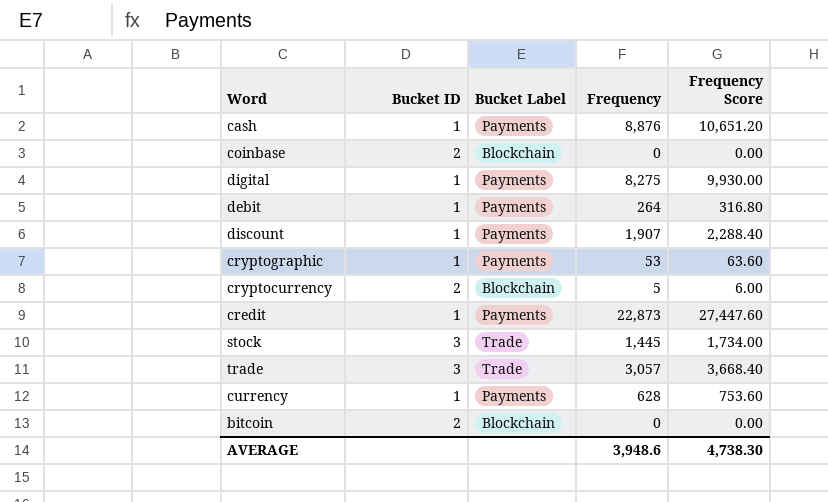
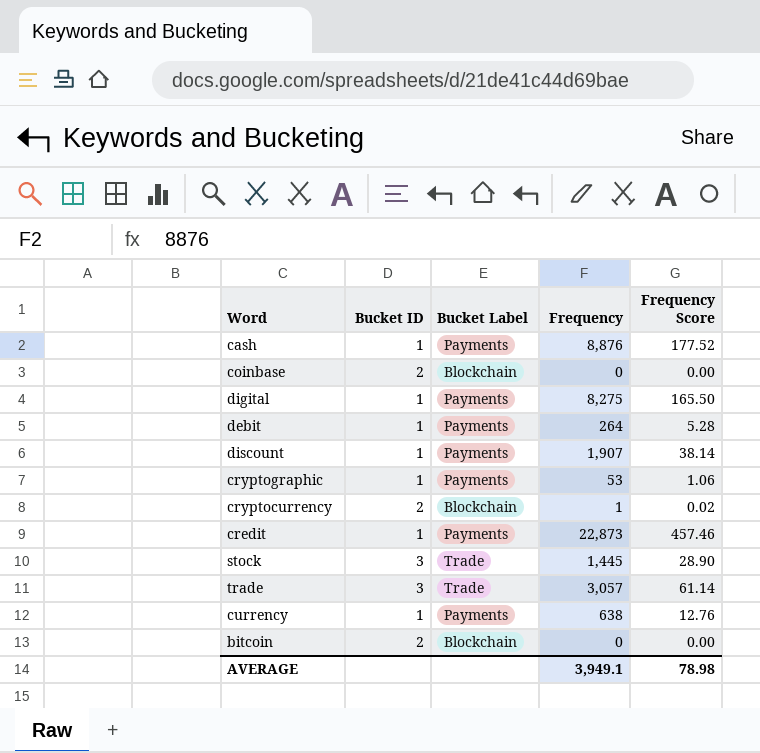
column Frequency Score | formula: [Frequency] * 1.2 -> [Frequency] * 0.02
cryptocurrency | Frequency: 5 -> 1
currency | Frequency: 628 -> 638
AVERAGE | Frequency: 3,948.6 -> 3,949.1
AVERAGE | Frequency Score: 4,738.30 -> 78.98

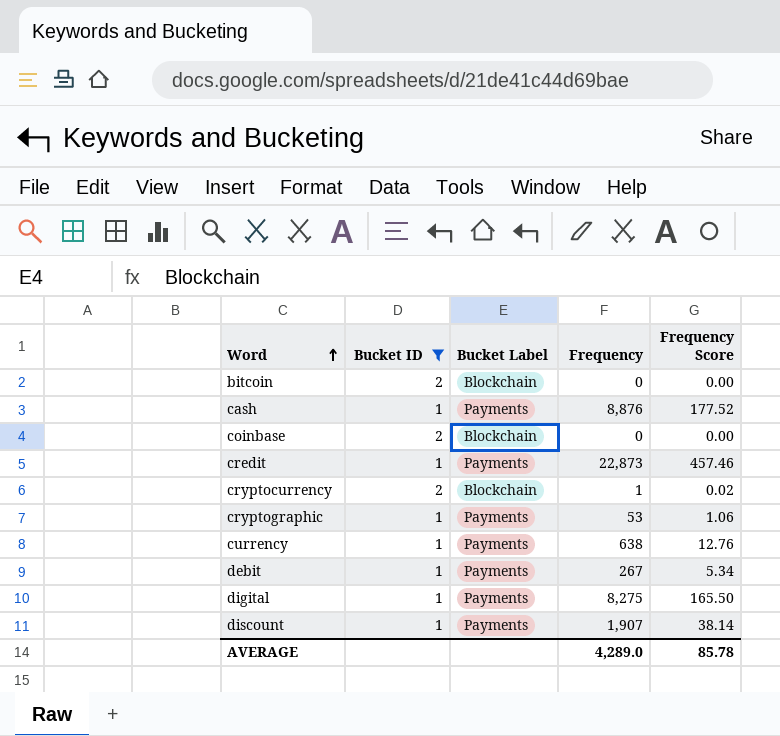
filter: none -> Bucket ID != 3
row order: none -> Word ascending
debit | Frequency: 264 -> 267
debit | Frequency Score: 5.28 -> 5.34
AVERAGE | Frequency: 3,949.1 -> 4,289.0
AVERAGE | Frequency Score: 78.98 -> 85.78

